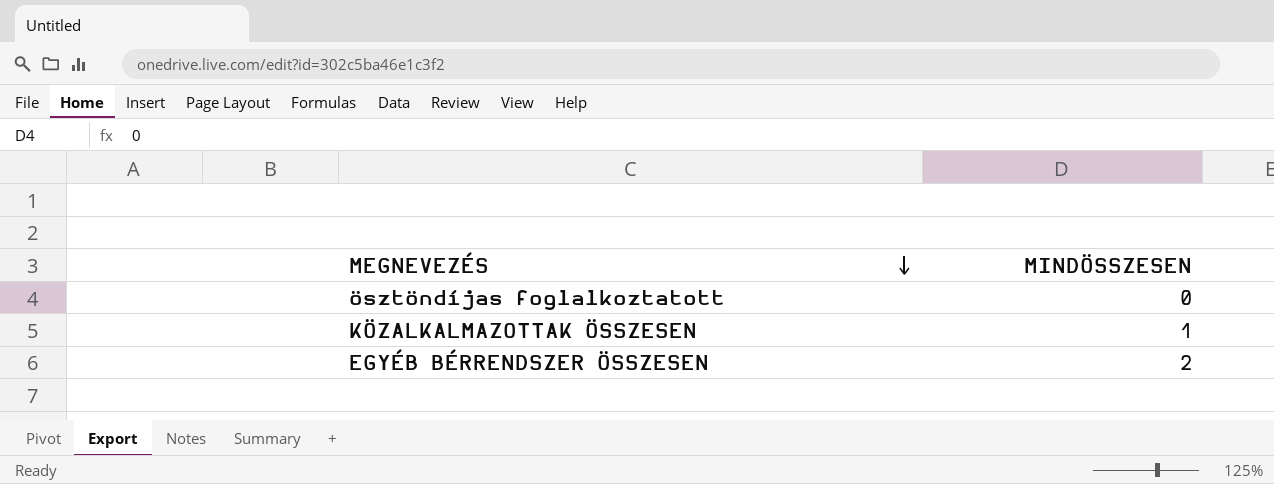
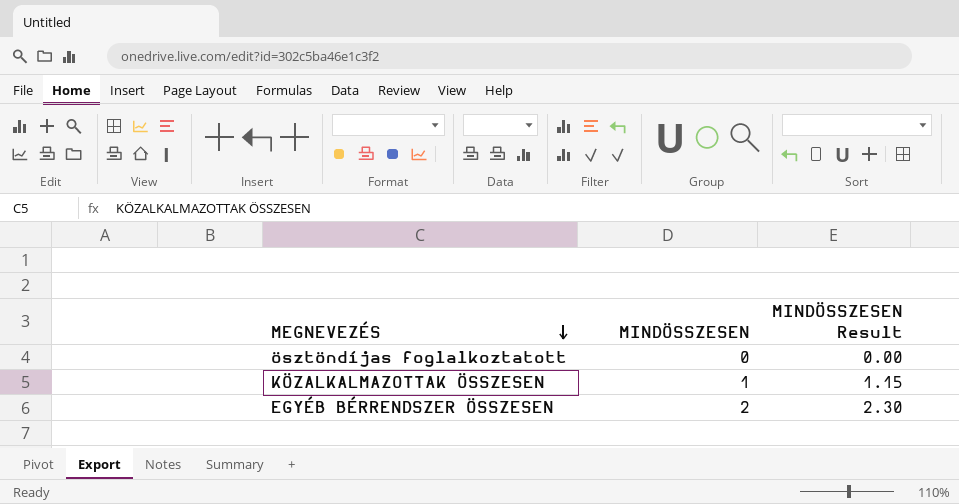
column MINDÖSSZESEN Result | formula: none -> [MINDÖSSZESEN] * 1.15

